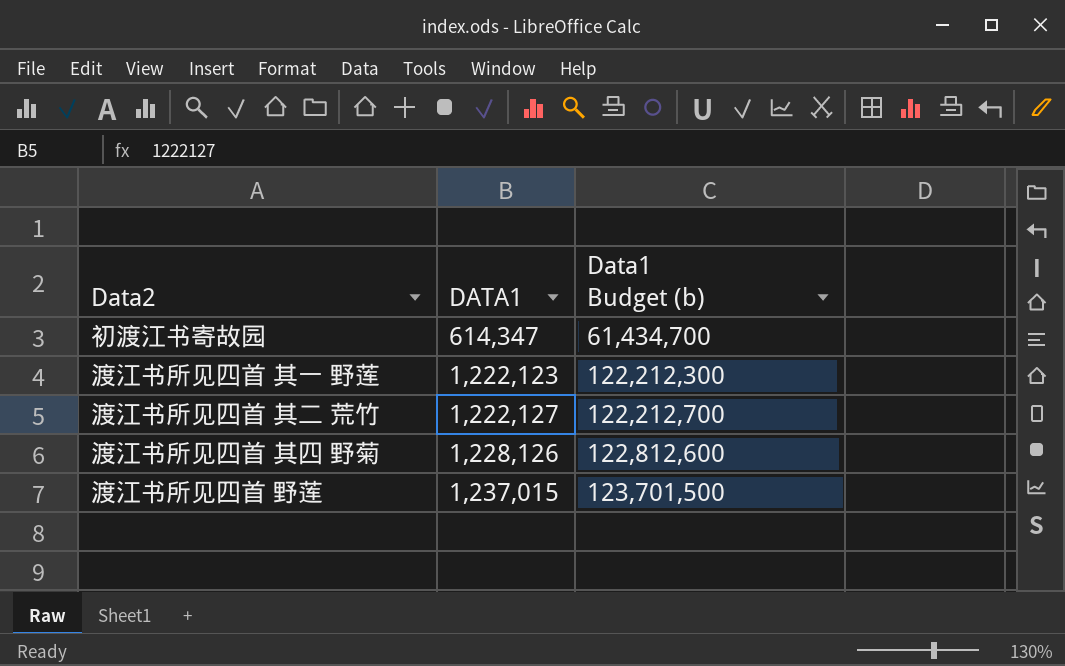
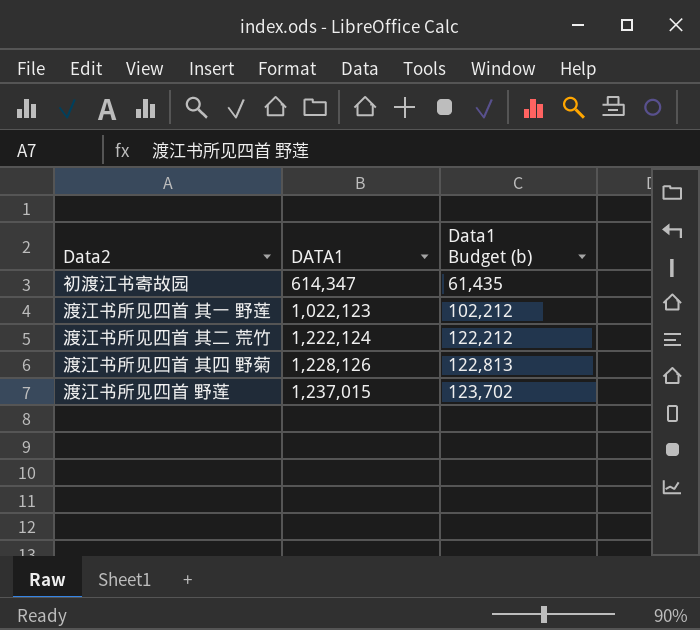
column Data1 Budget (b) | formula: [DATA1] * 100 -> [DATA1] * 0.1
渡江书所见四首 其一 野莲 | DATA1: 1,222,123 -> 1,022,123
渡江书所见四首 其二 荒竹 | DATA1: 1,222,127 -> 1,222,124

